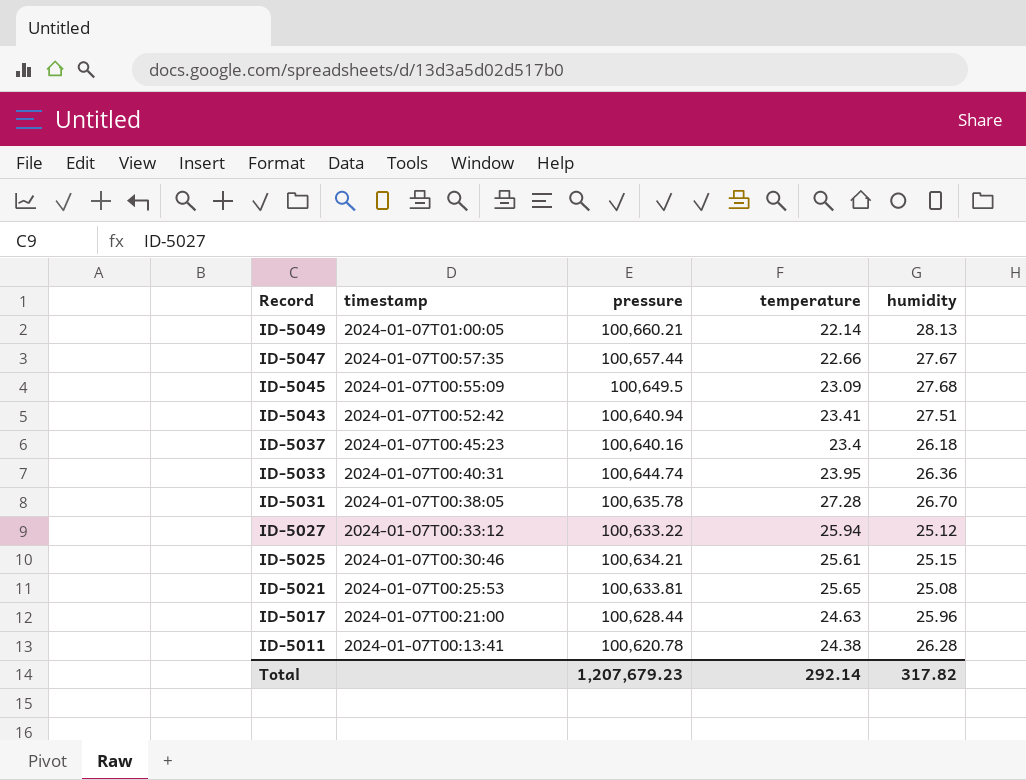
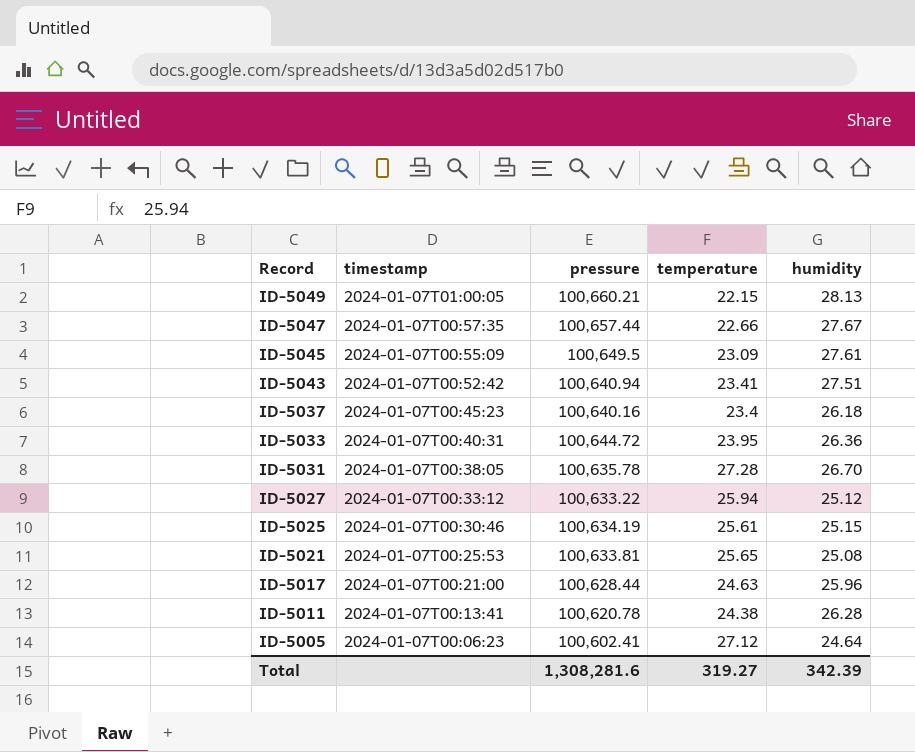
ID-5049 | temperature: 22.14 -> 22.15
ID-5045 | humidity: 27.68 -> 27.61
ID-5033 | pressure: 100,644.74 -> 100,644.72
ID-5025 | pressure: 100,634.21 -> 100,634.19
row ID-5005: none -> 2024-01-07T00:06:23 | 100,602.41 | 27.12 | 24.64
Total | pressure: 1,207,679.23 -> 1,308,281.6
Total | temperature: 292.14 -> 319.27
Total | humidity: 317.82 -> 342.39

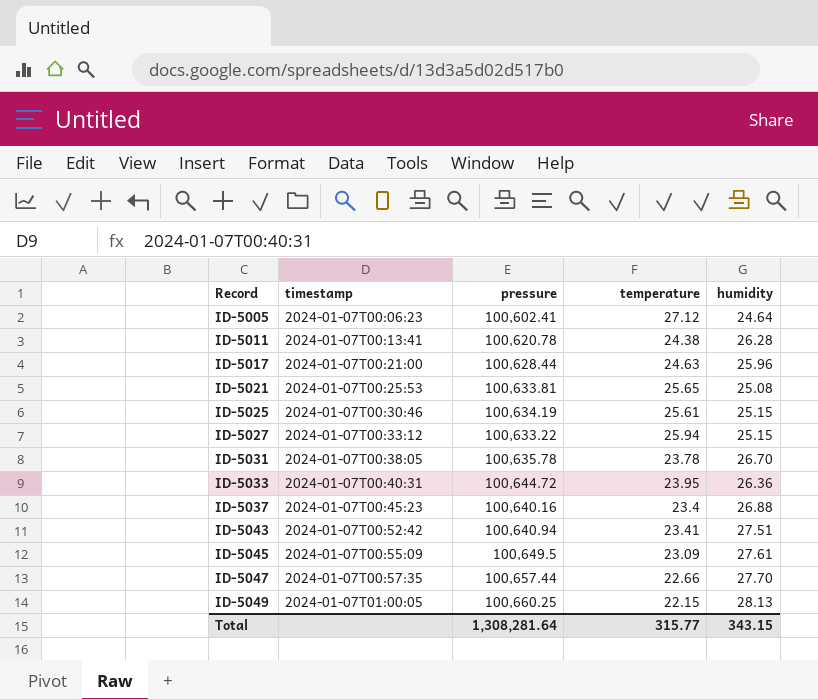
row order: Record descending -> Record ascending
ID-5027 | humidity: 25.12 -> 25.15
ID-5031 | temperature: 27.28 -> 23.78
ID-5037 | humidity: 26.18 -> 26.88
ID-5047 | humidity: 27.67 -> 27.70
ID-5049 | pressure: 100,660.21 -> 100,660.25
Total | pressure: 1,308,281.6 -> 1,308,281.64
Total | temperature: 319.27 -> 315.77
Total | humidity: 342.39 -> 343.15

